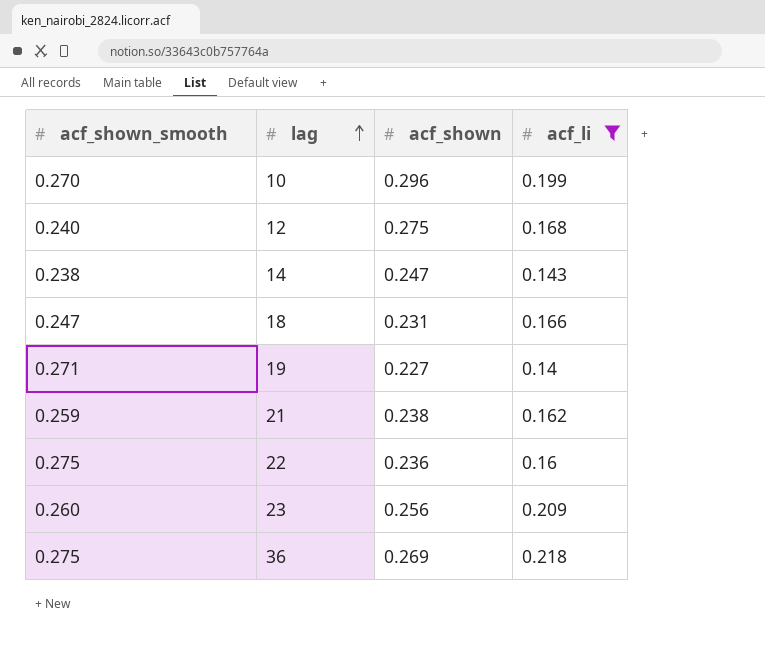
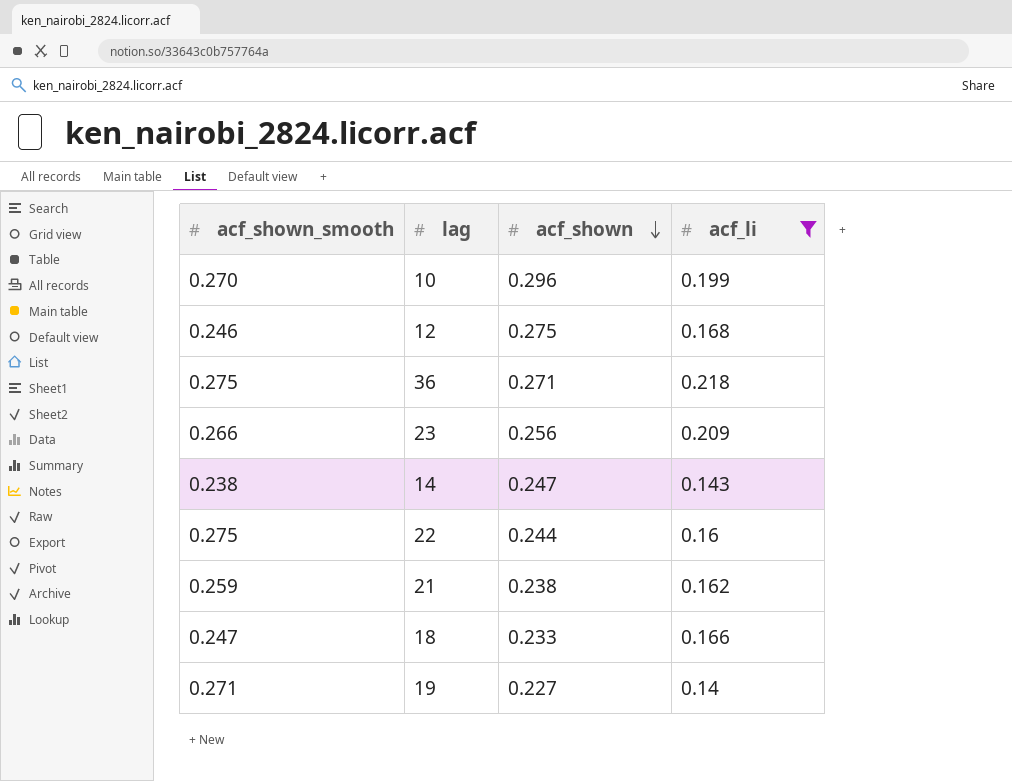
row order: lag ascending -> acf_shown descending
12 | acf_shown_smooth: 0.240 -> 0.246
36 | acf_shown: 0.269 -> 0.271
23 | acf_shown_smooth: 0.260 -> 0.266
22 | acf_shown: 0.236 -> 0.244
18 | acf_shown: 0.231 -> 0.233

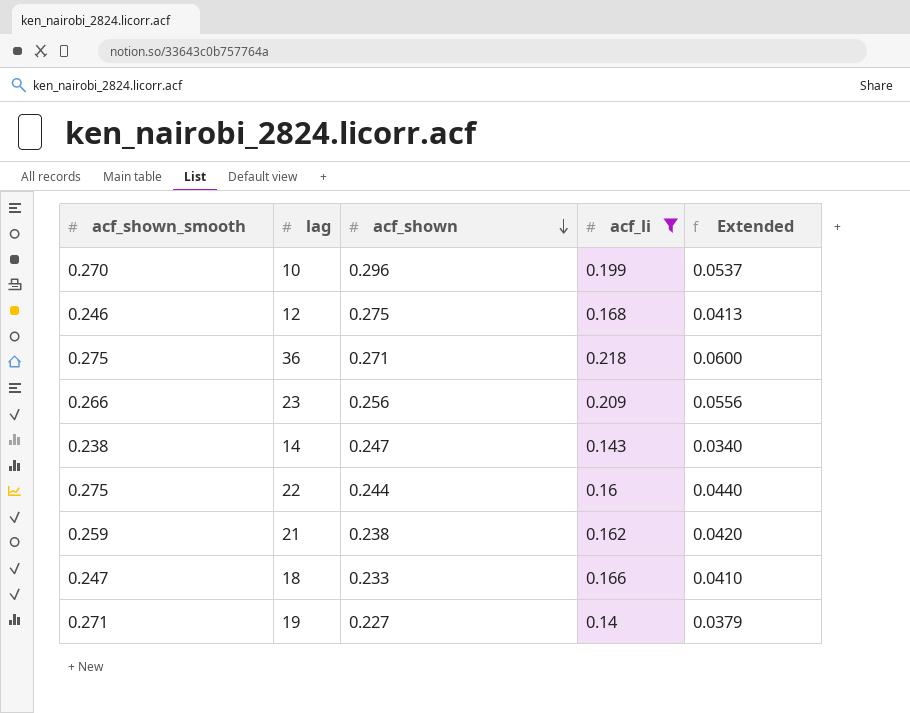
column Extended | formula: none -> [acf_shown_smooth] * [acf_li]

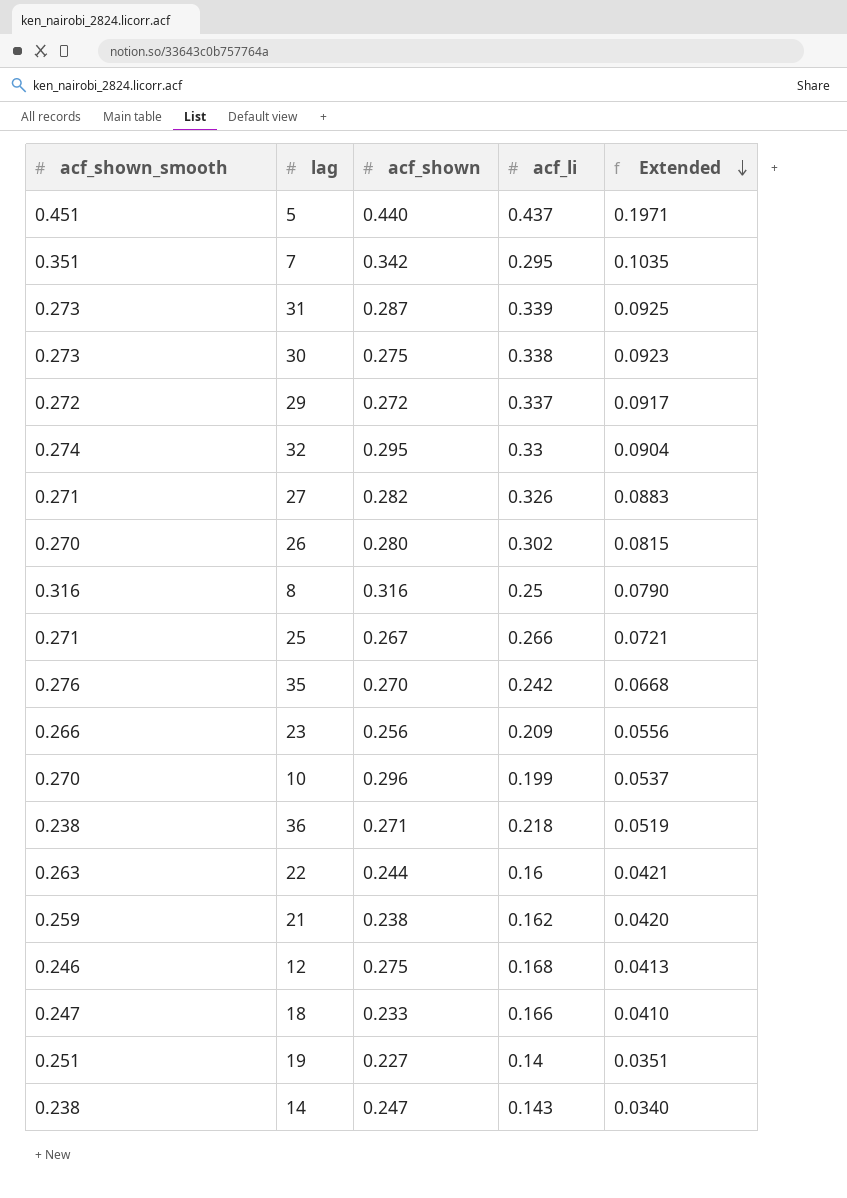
filter: acf_li <= 0.218 -> none
row order: acf_shown descending -> Extended descending
36 | acf_shown_smooth: 0.275 -> 0.238
36 | Extended: 0.0600 -> 0.0519
22 | acf_shown_smooth: 0.275 -> 0.263
22 | Extended: 0.0440 -> 0.0421
19 | acf_shown_smooth: 0.271 -> 0.251
19 | Extended: 0.0379 -> 0.0351

